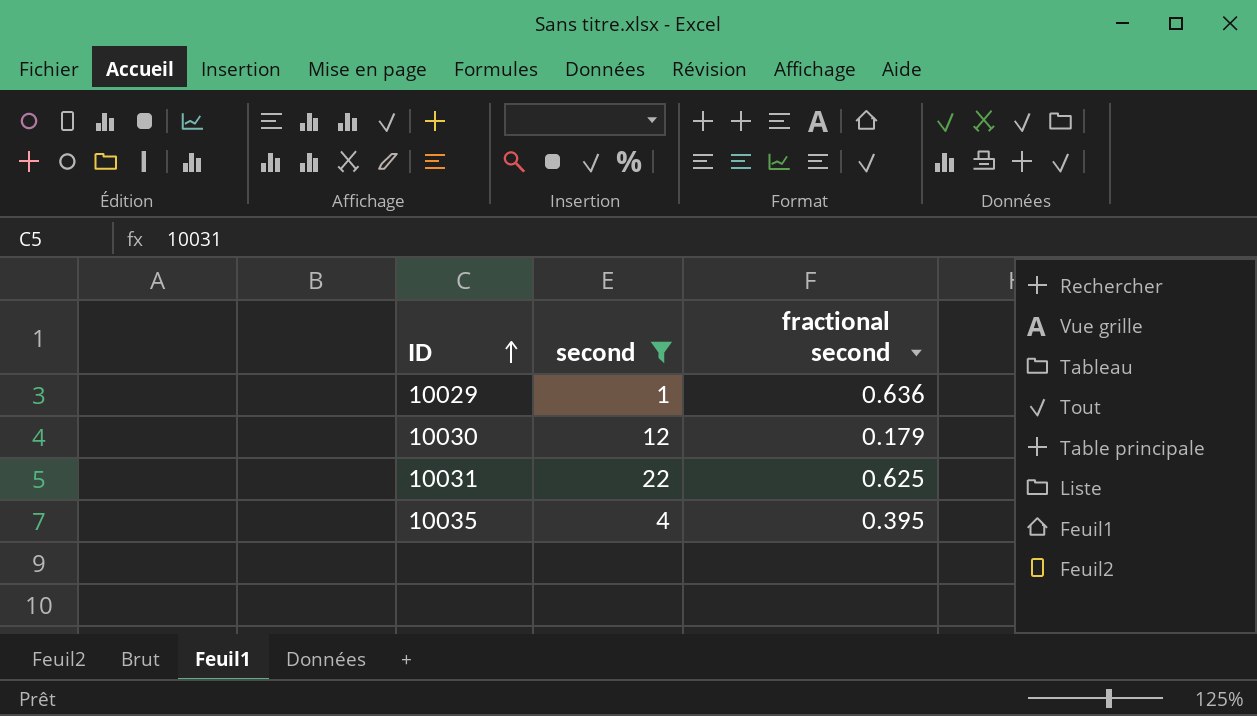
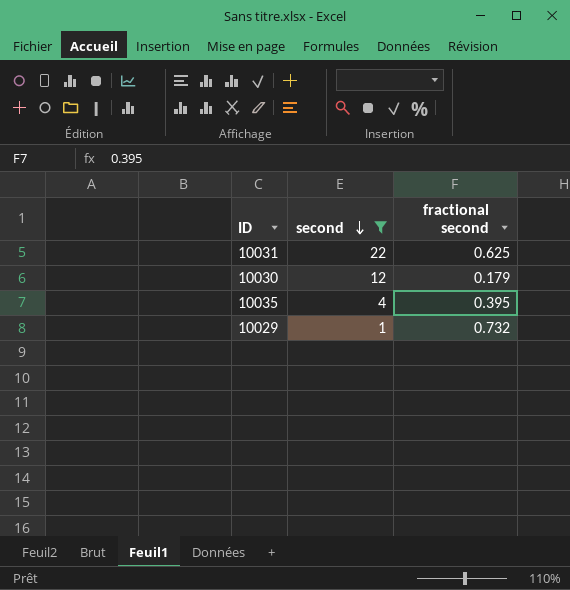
row order: ID ascending -> second descending
10029 | fractional second: 0.636 -> 0.732

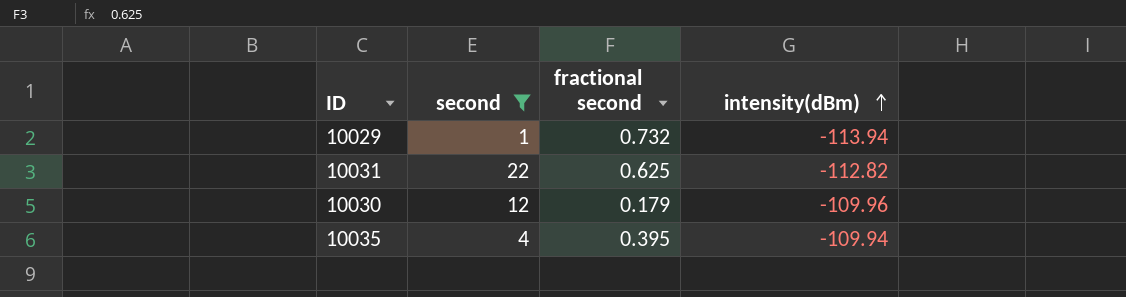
row order: second descending -> intensity(dBm) ascending
column intensity(dBm) | position: none -> 4

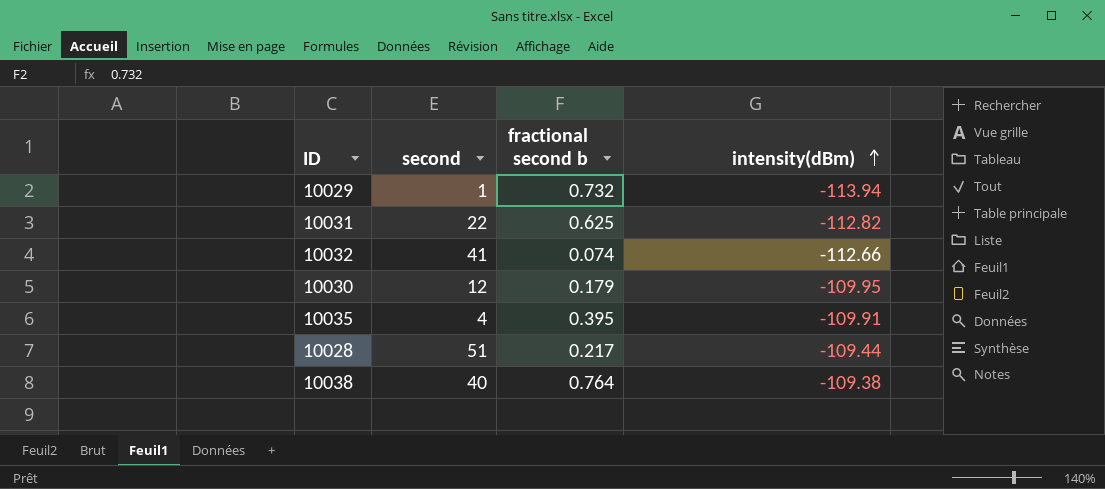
filter: second <= 22 -> none
column name: fractional second -> fractional second b
10030 | intensity(dBm): -109.96 -> -109.95
10035 | intensity(dBm): -109.94 -> -109.91

